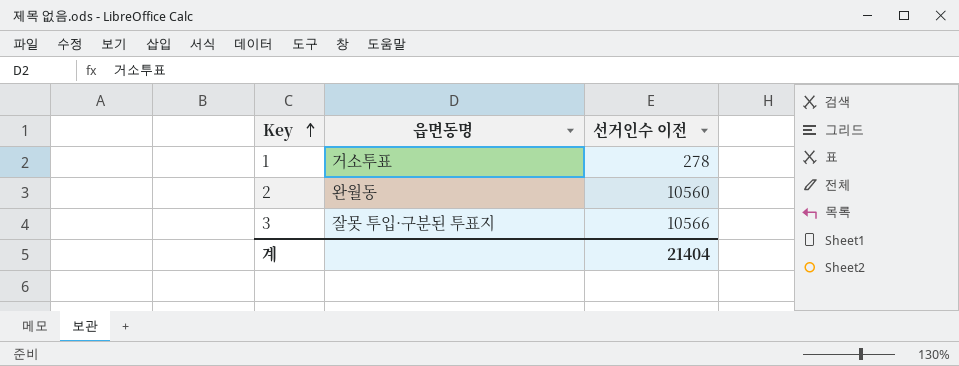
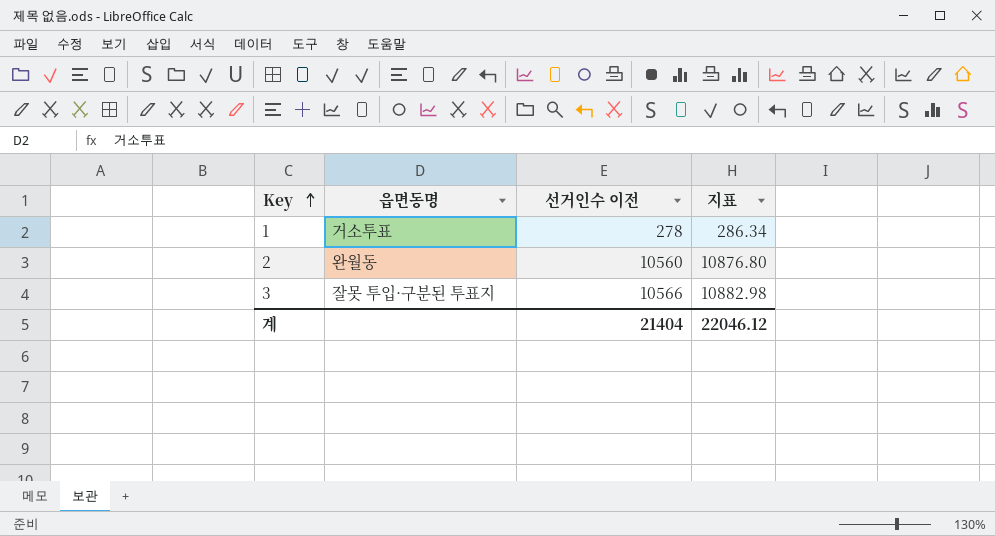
column 지표 | formula: none -> [선거인수 이전] * 1.03

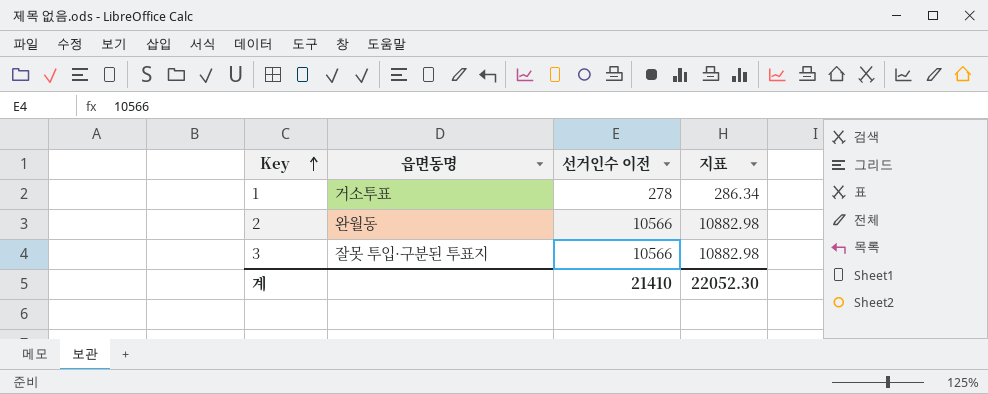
2 | 선거인수 이전: 10560 -> 10566
2 | 지표: 10876.80 -> 10882.98
계 | 선거인수 이전: 21404 -> 21410
계 | 지표: 22046.12 -> 22052.30

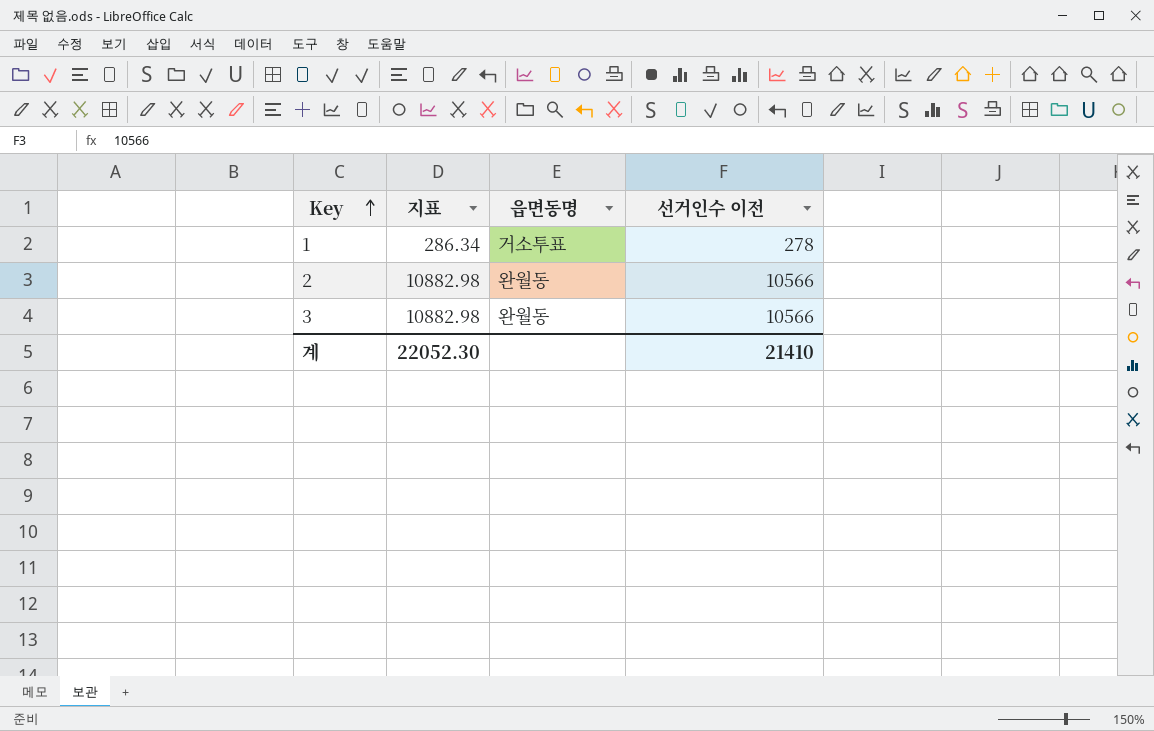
column 지표 | position: 4 -> 2
3 | 읍면동명: 잘못 투입·구분된 투표지 -> 완월동

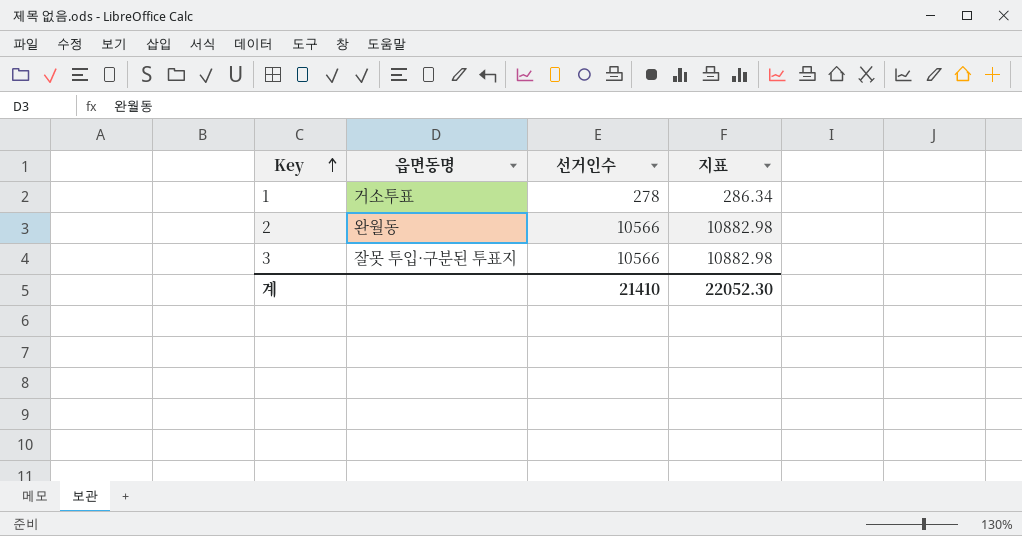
column name: 선거인수 이전 -> 선거인수
column 지표 | position: 2 -> 4
3 | 읍면동명: 완월동 -> 잘못 투입·구분된 투표지

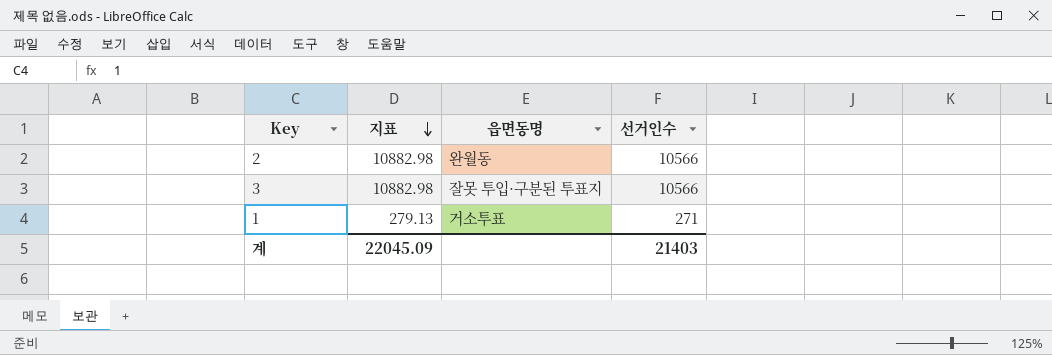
row order: Key ascending -> 지표 descending
column 지표 | position: 4 -> 2
1 | 지표: 286.34 -> 279.13
1 | 선거인수: 278 -> 271
계 | 지표: 22052.30 -> 22045.09
계 | 선거인수: 21410 -> 21403

